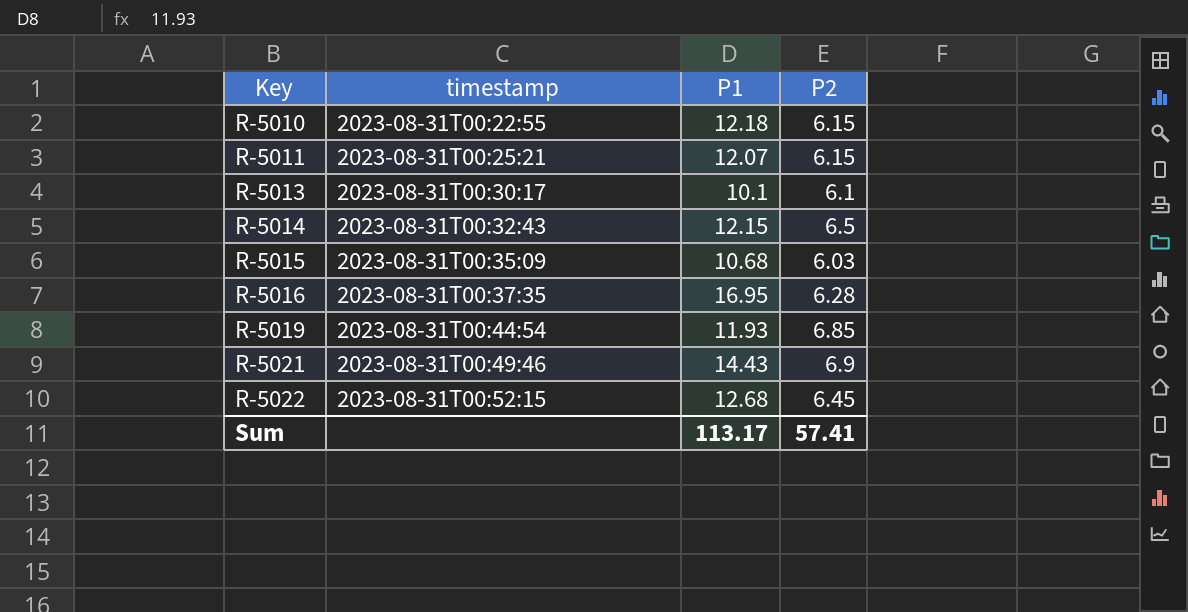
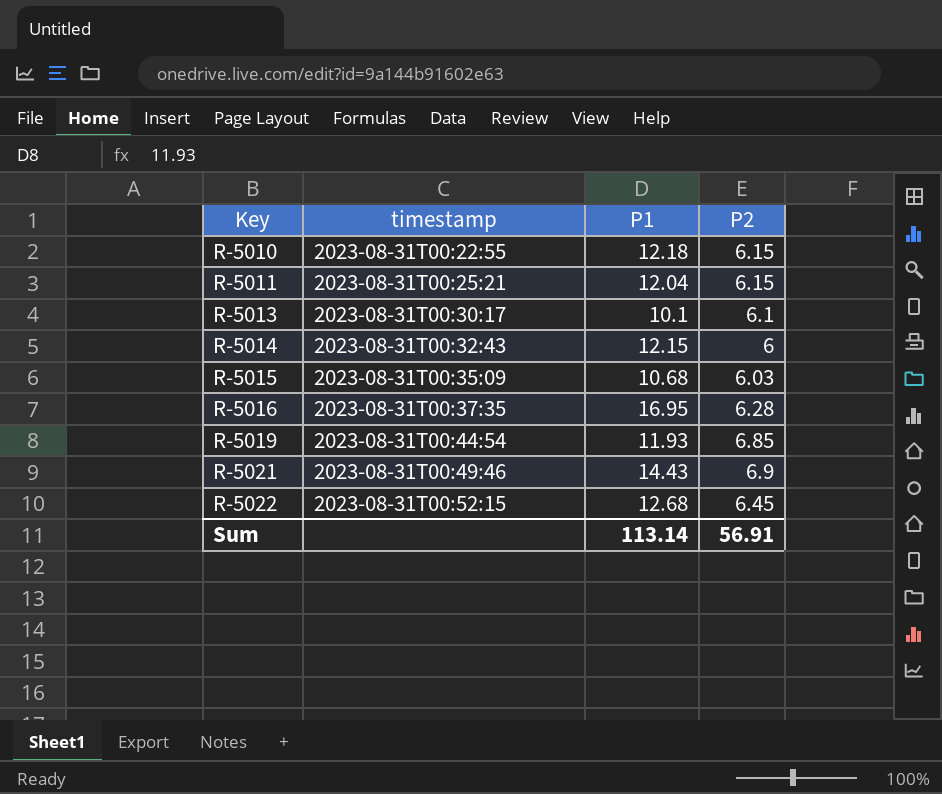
R-5011 | P1: 12.07 -> 12.04
R-5014 | P2: 6.5 -> 6
Sum | P1: 113.17 -> 113.14
Sum | P2: 57.41 -> 56.91

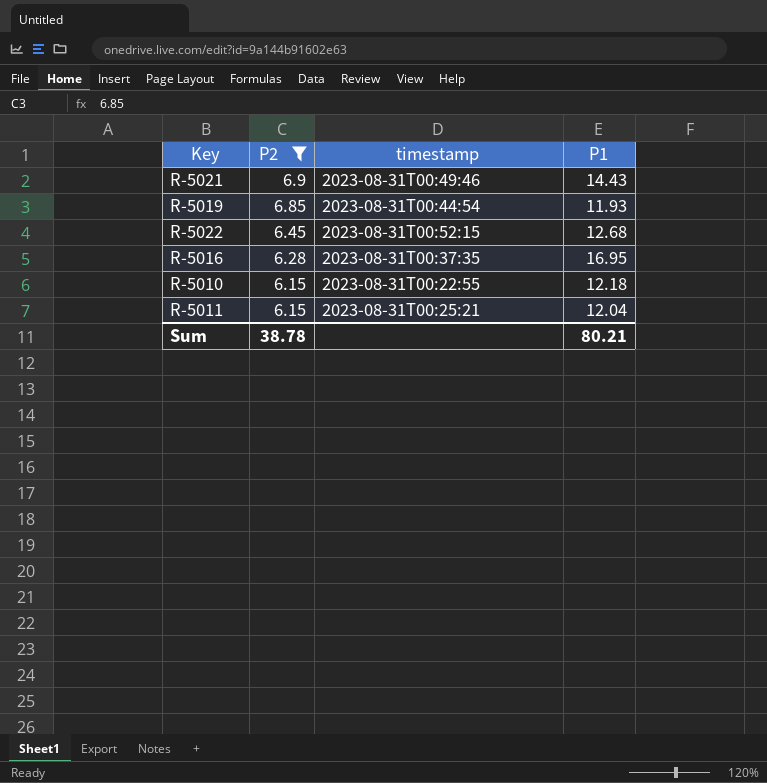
filter: none -> P2 >= 6.15
row order: Key ascending -> P2 descending
column P2 | position: 4 -> 2
Sum | P2: 56.91 -> 38.78
Sum | P1: 113.14 -> 80.21

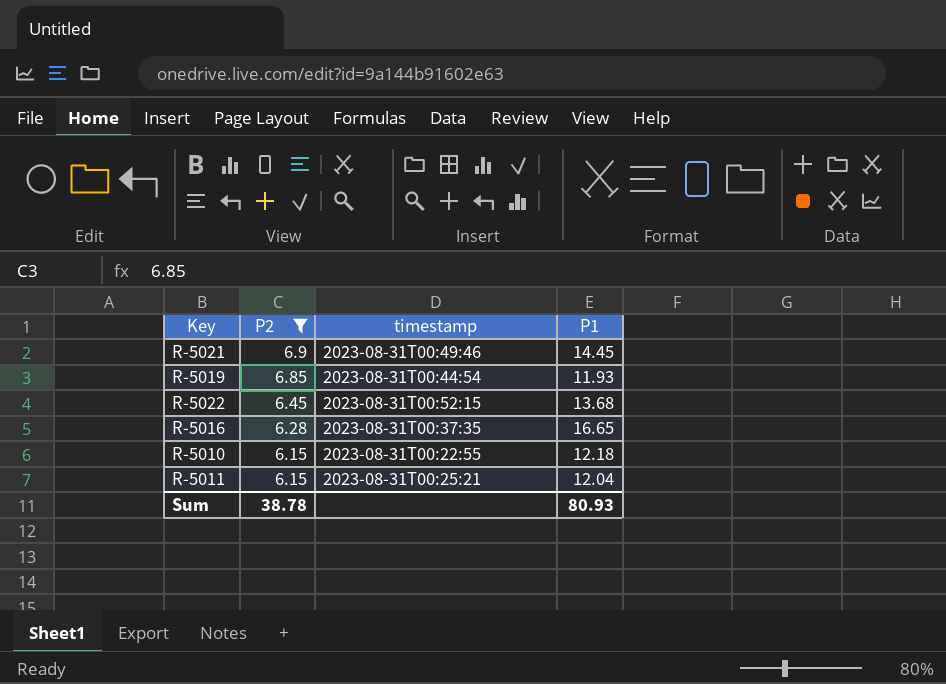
R-5021 | P1: 14.43 -> 14.45
R-5022 | P1: 12.68 -> 13.68
R-5016 | P1: 16.95 -> 16.65
Sum | P1: 80.21 -> 80.93

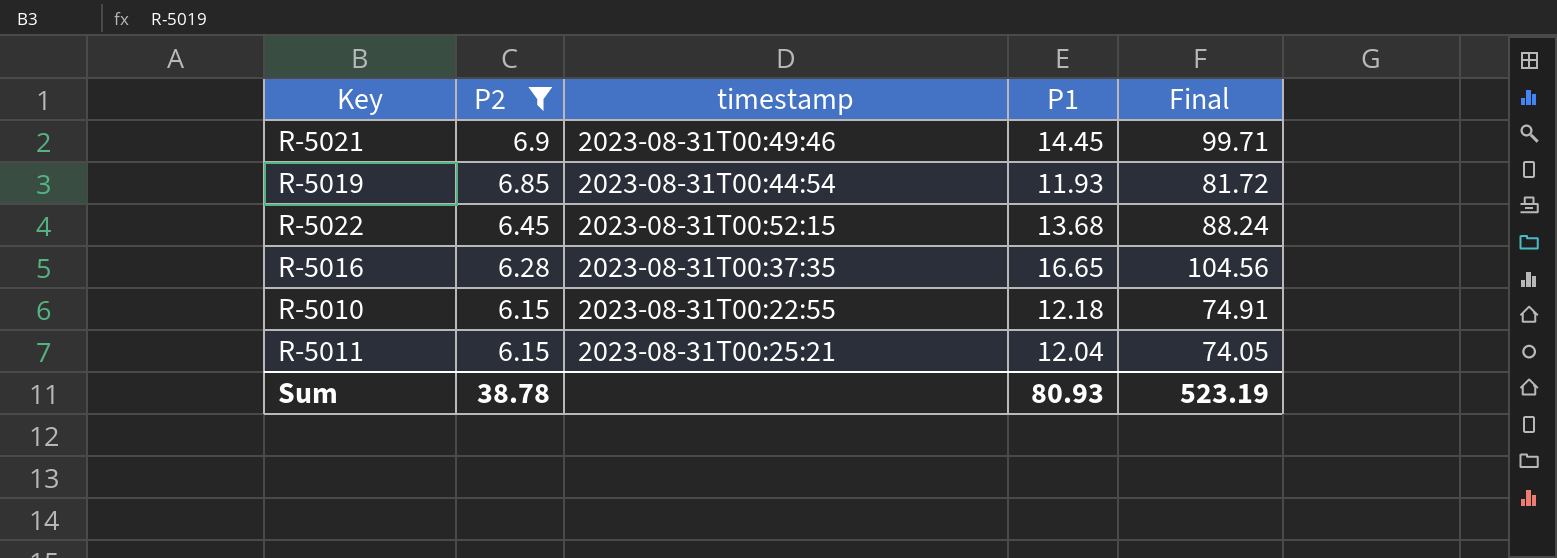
column Final | formula: none -> [P2] * [P1]

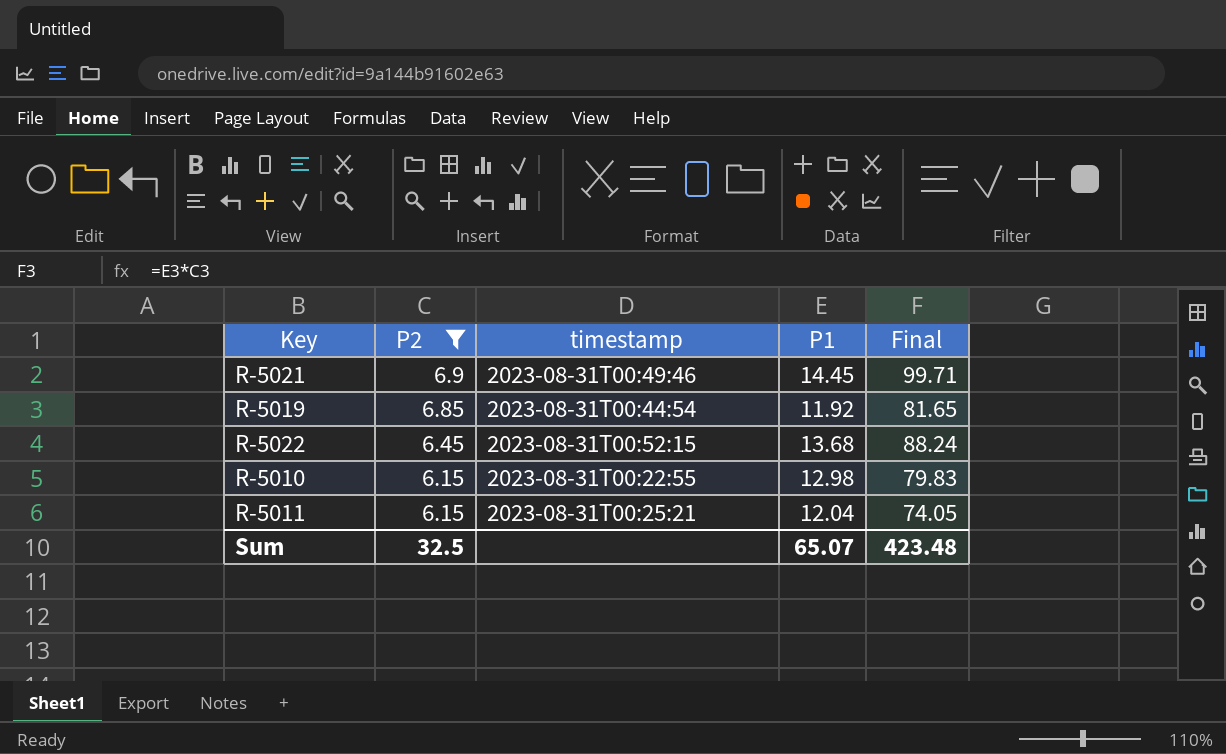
row R-5016: 6.28 | 2023-08-31T00:37:35 | 16.65 | 104.56 -> none
R-5019 | P1: 11.93 -> 11.92
R-5019 | Final: 81.72 -> 81.65
R-5010 | P1: 12.18 -> 12.98
R-5010 | Final: 74.91 -> 79.83
Sum | P2: 38.78 -> 32.5
Sum | P1: 80.93 -> 65.07
Sum | Final: 523.19 -> 423.48

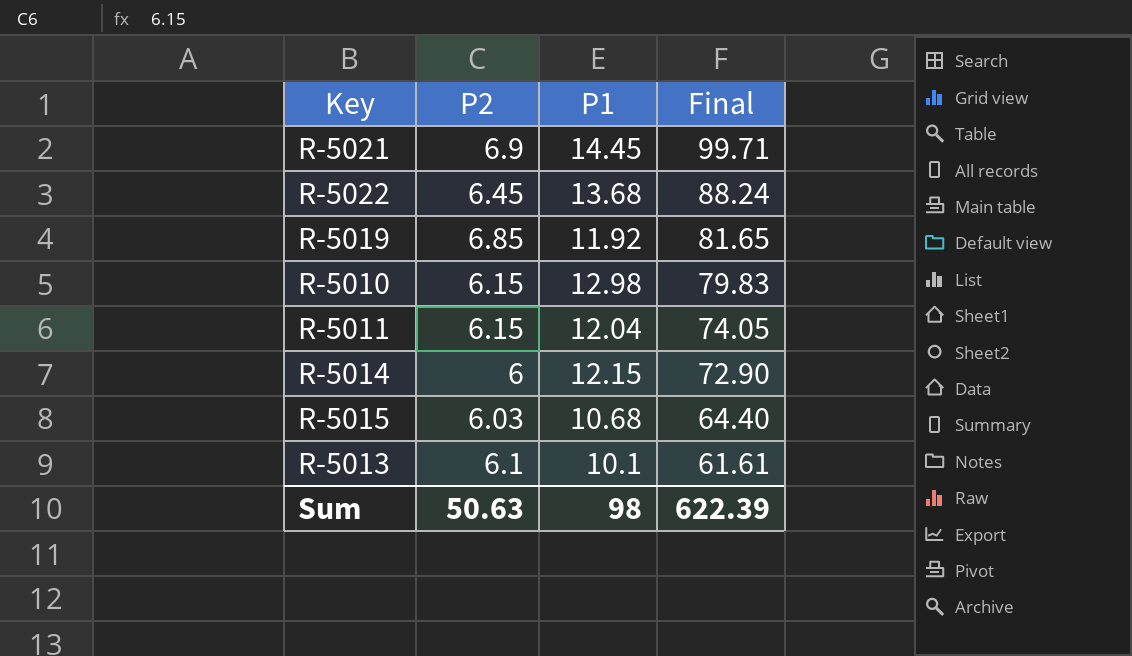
filter: P2 >= 6.15 -> none
row order: P2 descending -> Final descending
column timestamp | position: 3 -> none
Sum | P2: 32.5 -> 50.63
Sum | P1: 65.07 -> 98
Sum | Final: 423.48 -> 622.39

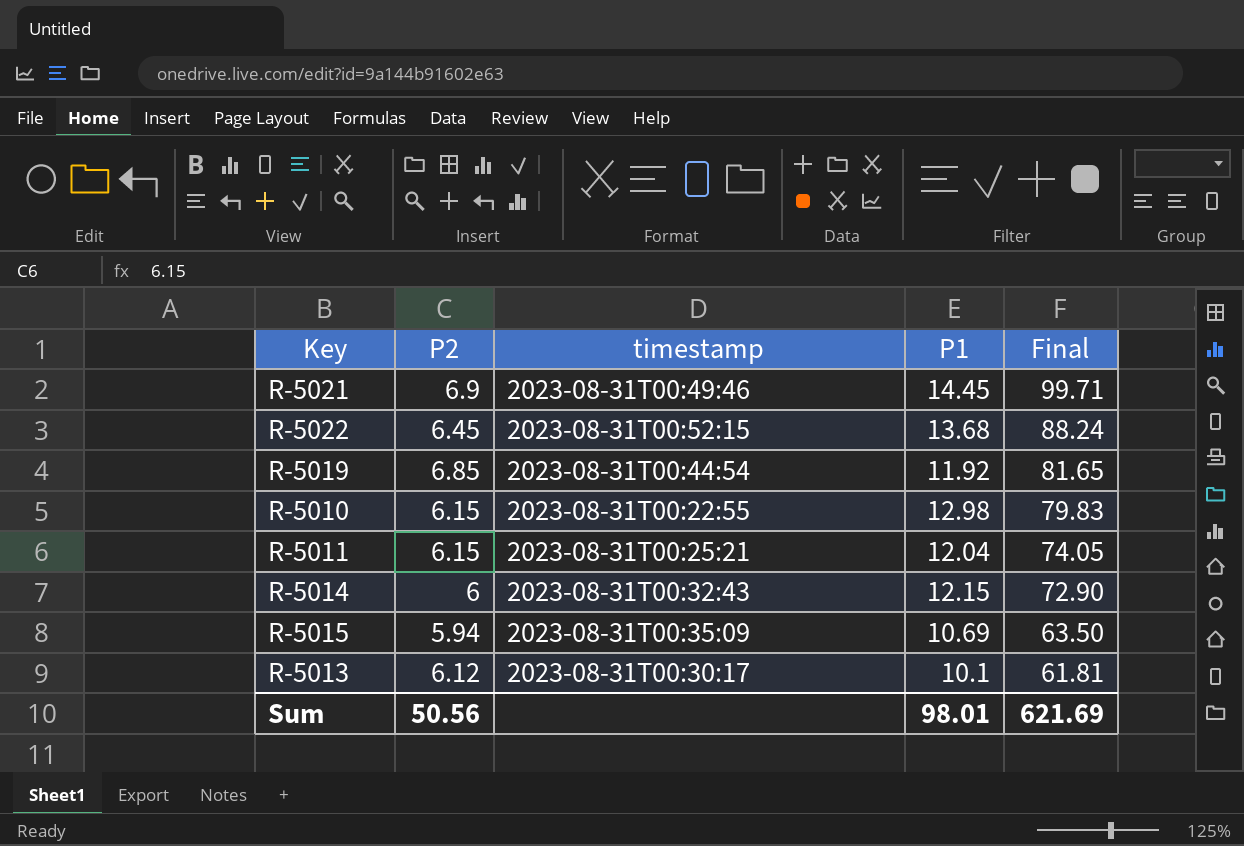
column timestamp | position: none -> 3
R-5015 | P2: 6.03 -> 5.94
R-5015 | P1: 10.68 -> 10.69
R-5015 | Final: 64.40 -> 63.50
R-5013 | P2: 6.1 -> 6.12
R-5013 | Final: 61.61 -> 61.81
Sum | P2: 50.63 -> 50.56
Sum | P1: 98 -> 98.01
Sum | Final: 622.39 -> 621.69

